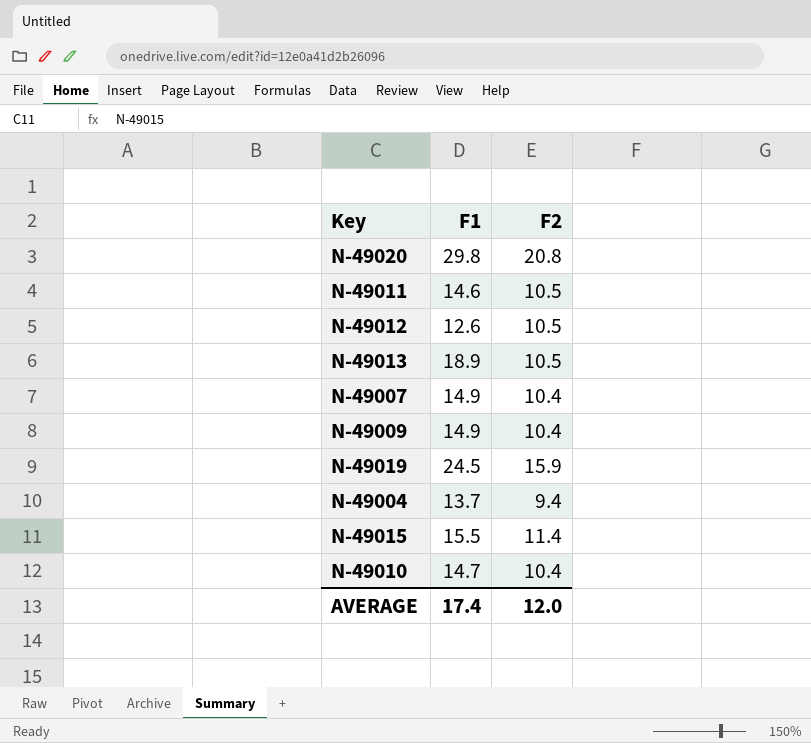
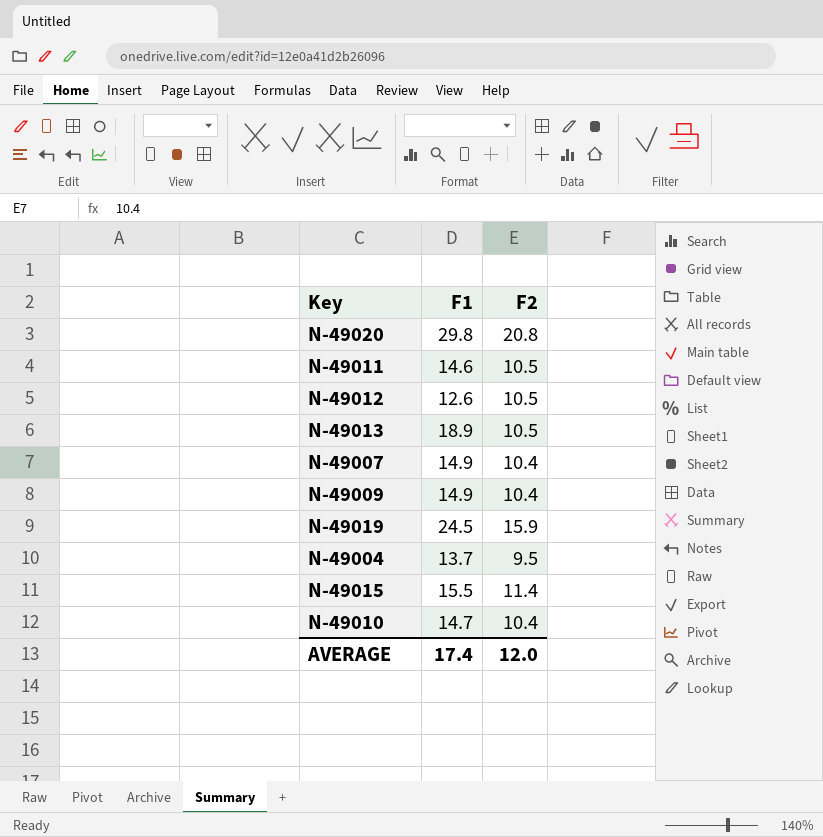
N-49004 | F2: 9.4 -> 9.5

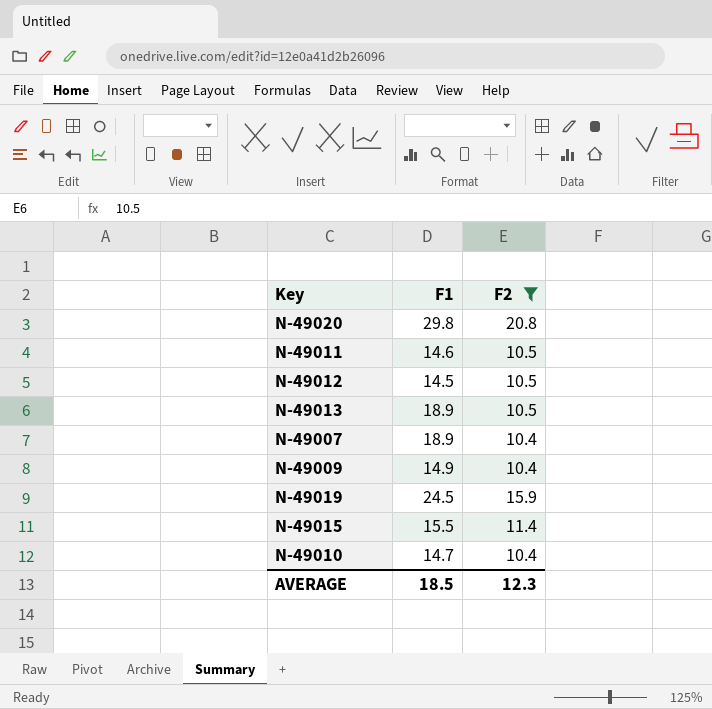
filter: none -> F2 != 9.5
N-49012 | F1: 12.6 -> 14.5
N-49007 | F1: 14.9 -> 18.9
AVERAGE | F1: 17.4 -> 18.5
AVERAGE | F2: 12.0 -> 12.3

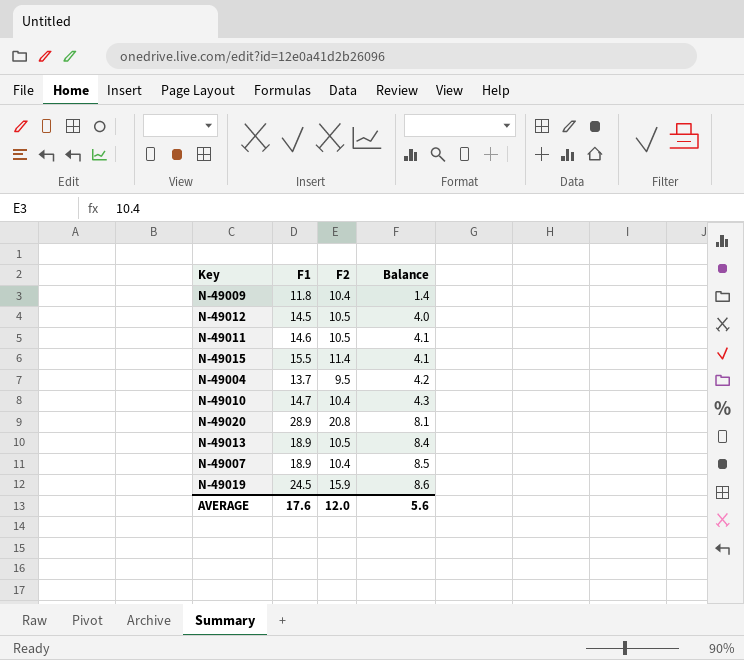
filter: F2 != 9.5 -> none
row order: none -> Balance ascending
column Balance | formula: none -> [F1] - [F2]
N-49009 | F1: 14.9 -> 11.8
N-49020 | F1: 29.8 -> 28.9
AVERAGE | F1: 18.5 -> 17.6
AVERAGE | F2: 12.3 -> 12.0

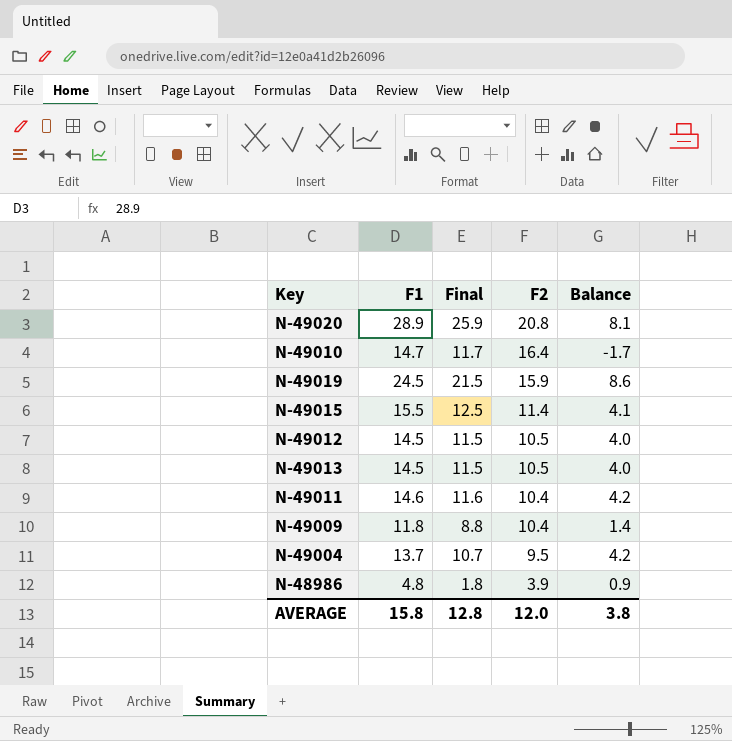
row order: Balance ascending -> F2 descending
column Final | formula: none -> [F1] - 3
row N-49007: 18.9 | 10.4 | 8.5 -> none
N-49010 | F2: 10.4 -> 16.4
N-49010 | Balance: 4.3 -> -1.7
N-49013 | F1: 18.9 -> 14.5
N-49013 | Balance: 8.4 -> 4.0
N-49011 | F2: 10.5 -> 10.4
N-49011 | Balance: 4.1 -> 4.2
row N-48986: none -> 4.8 | 1.8 | 3.9 | 0.9
AVERAGE | F1: 17.6 -> 15.8
AVERAGE | Balance: 5.6 -> 3.8

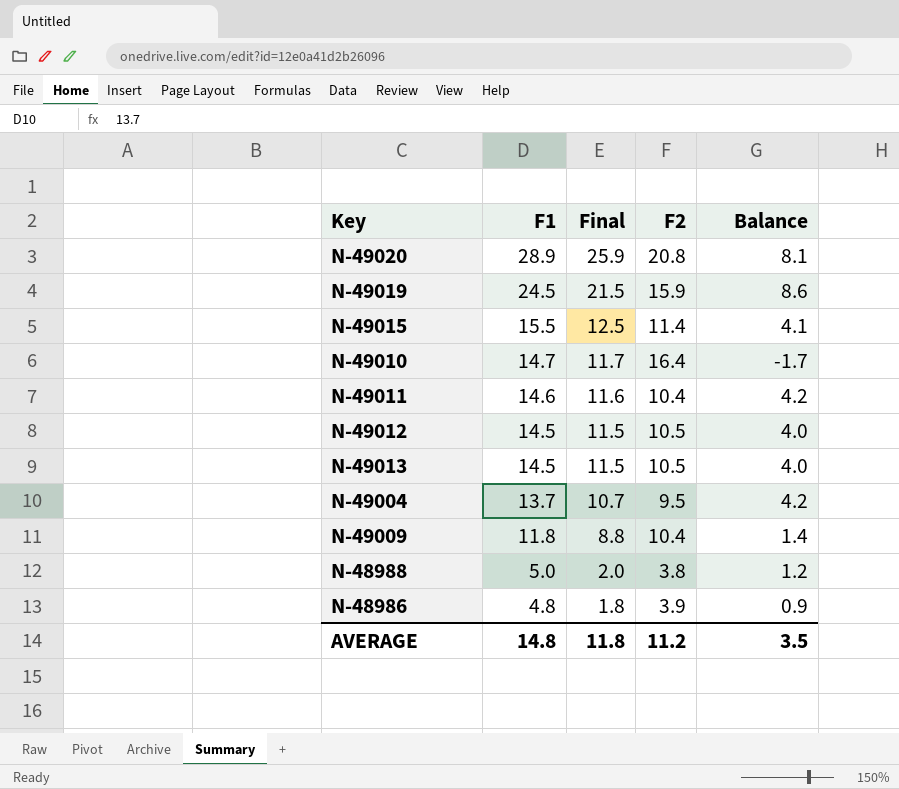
row order: F2 descending -> F1 descending
row N-48988: none -> 5.0 | 2.0 | 3.8 | 1.2
AVERAGE | F1: 15.8 -> 14.8
AVERAGE | Final: 12.8 -> 11.8
AVERAGE | F2: 12.0 -> 11.2
AVERAGE | Balance: 3.8 -> 3.5

